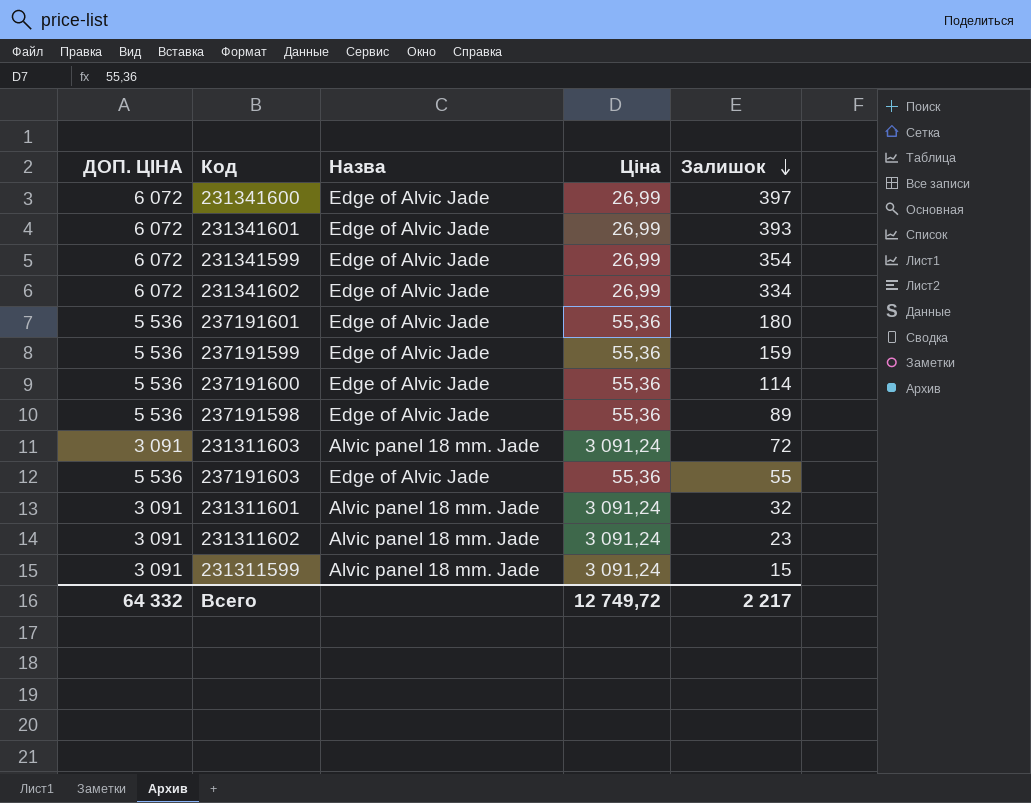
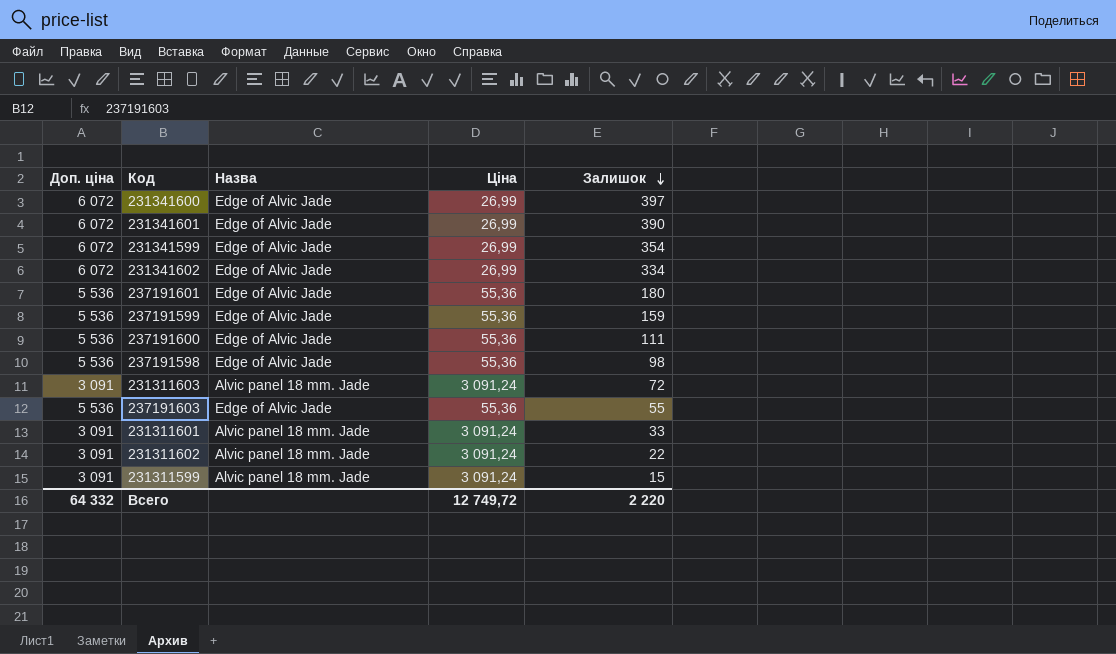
column name: ДОП. ЦІНА -> Доп. ціна
231341601 | Залишок: 393 -> 390
237191600 | Залишок: 114 -> 111
237191598 | Залишок: 89 -> 98
231311601 | Залишок: 32 -> 33
231311602 | Залишок: 23 -> 22
Всего | Залишок: 2 217 -> 2 220

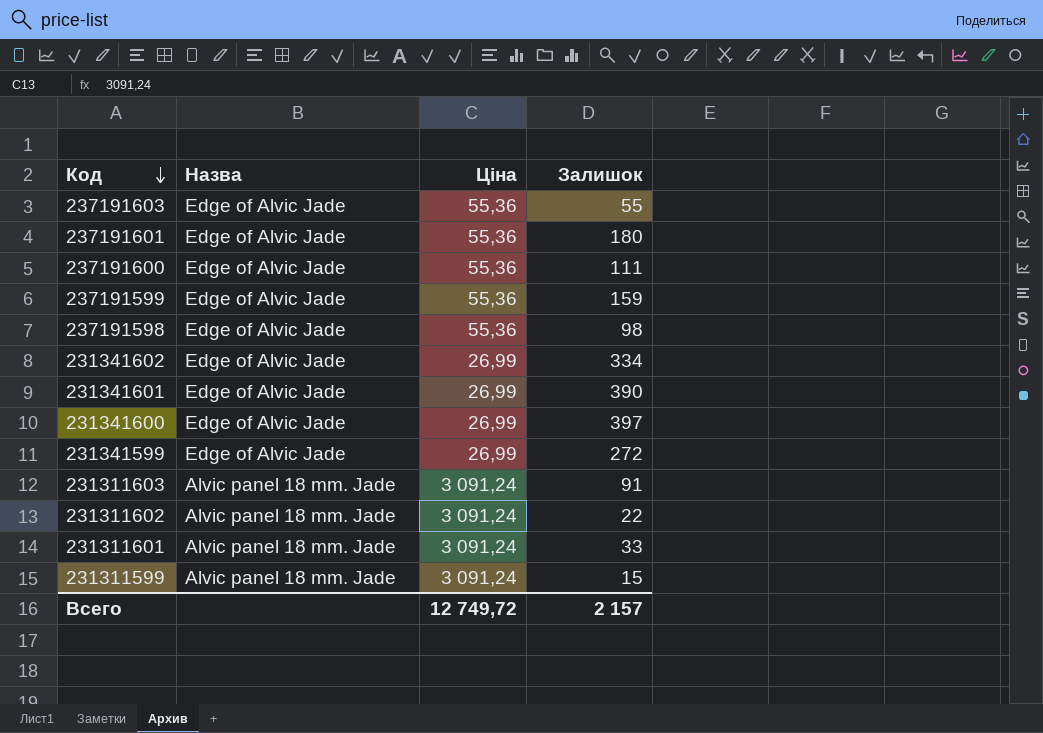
row order: Залишок descending -> Код descending
column Доп. ціна | position: 1 -> none
231341599 | Залишок: 354 -> 272
231311603 | Залишок: 72 -> 91
Всего | Залишок: 2 220 -> 2 157

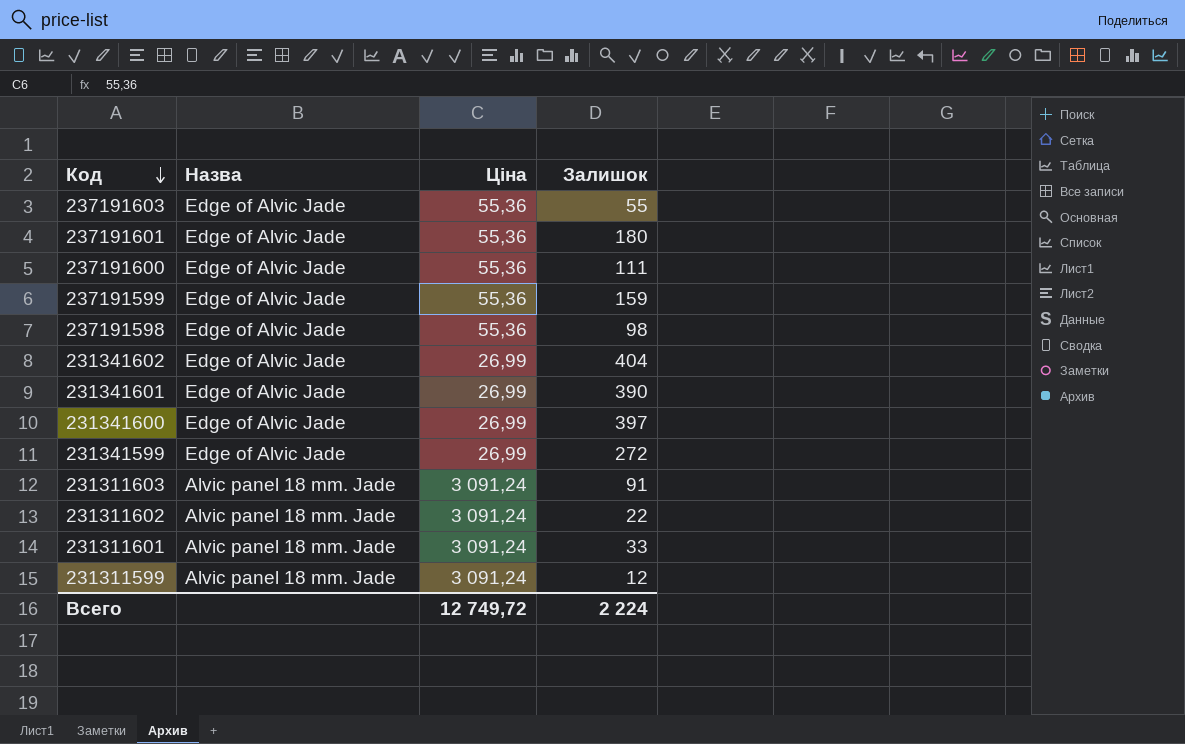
231341602 | Залишок: 334 -> 404
231311599 | Залишок: 15 -> 12
Всего | Залишок: 2 157 -> 2 224

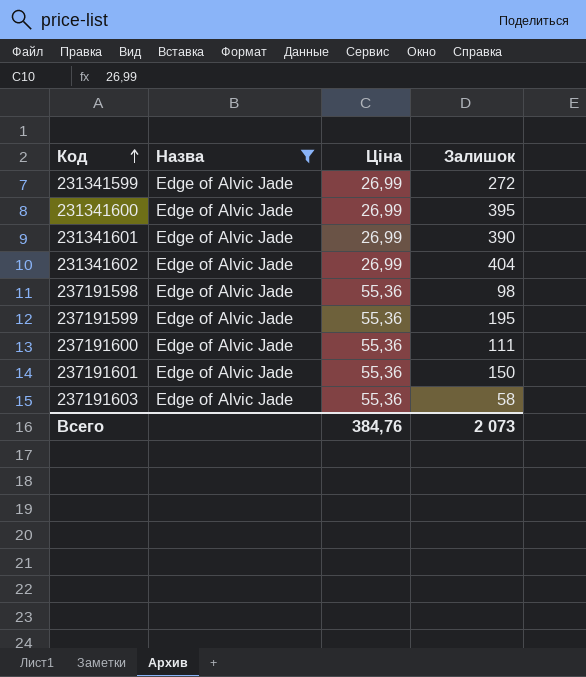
filter: none -> Назва = Edge of Alvic Jade
row order: Код descending -> Код ascending
231341600 | Залишок: 397 -> 395
237191599 | Залишок: 159 -> 195
237191601 | Залишок: 180 -> 150
237191603 | Залишок: 55 -> 58
Всего | Ціна: 12 749,72 -> 384,76
Всего | Залишок: 2 224 -> 2 073

